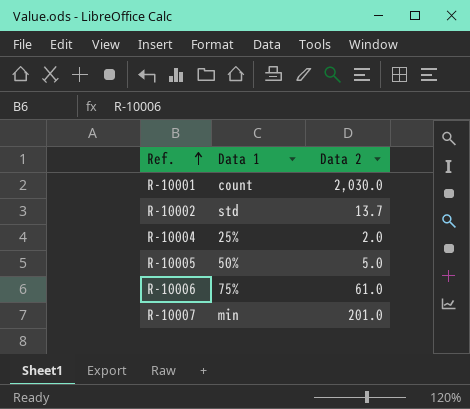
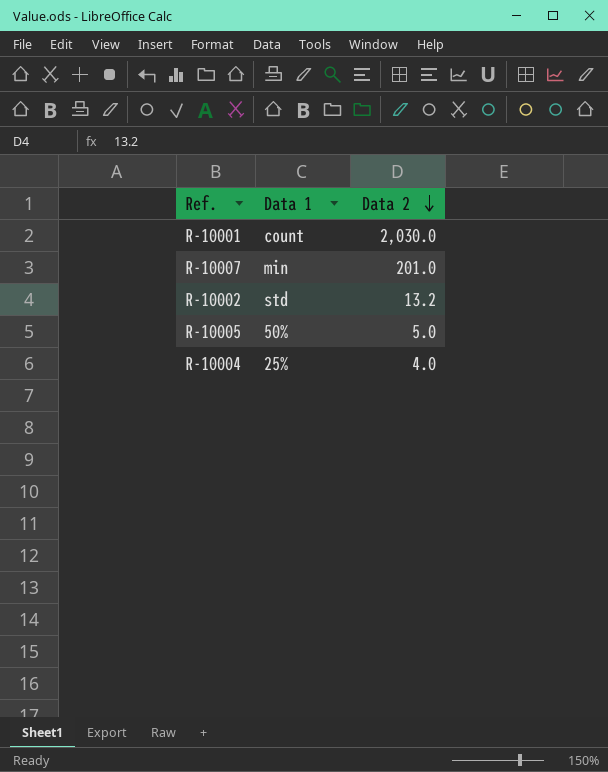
row order: Ref. ascending -> Data 2 descending
row R-10006: 75% | 61.0 -> none
R-10002 | Data 2: 13.7 -> 13.2
R-10004 | Data 2: 2.0 -> 4.0

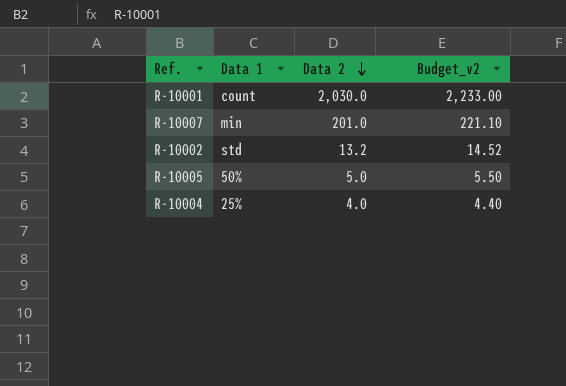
column Budget_v2 | formula: none -> [Data 2] * 1.1

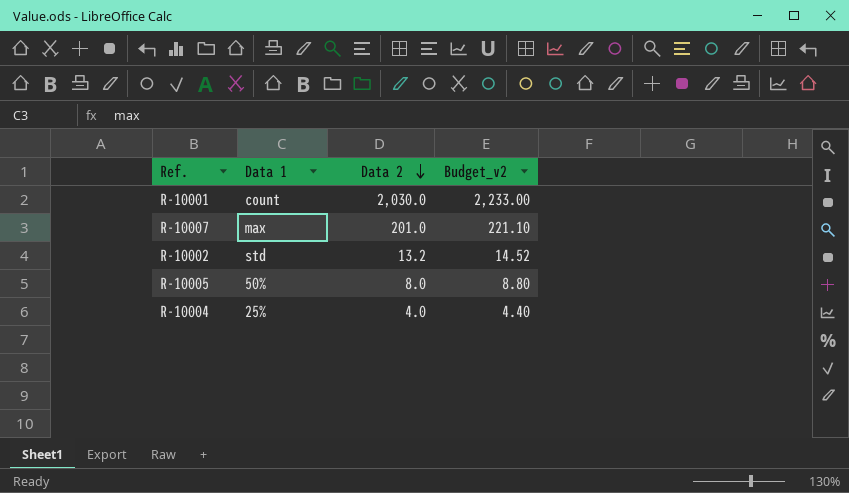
R-10007 | Data 1: min -> max
R-10005 | Data 2: 5.0 -> 8.0
R-10005 | Budget_v2: 5.50 -> 8.80

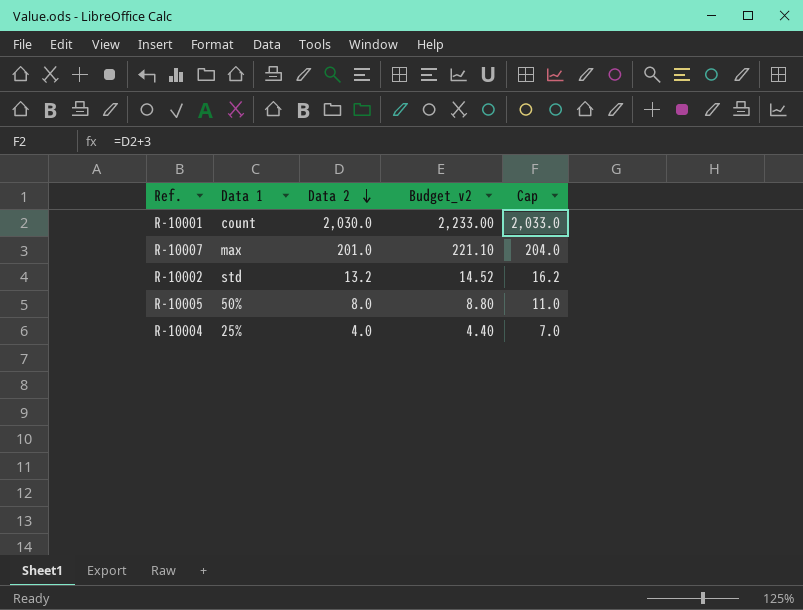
column Cap | formula: none -> [Data 2] + 3

